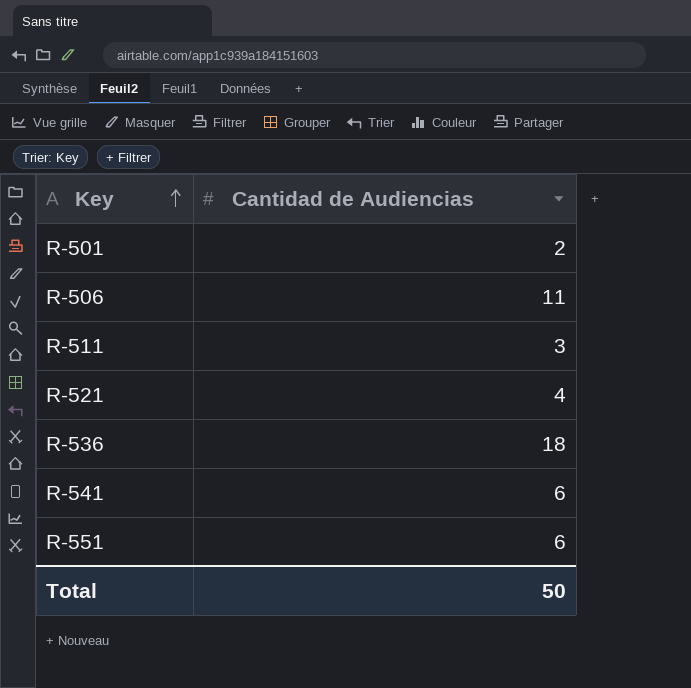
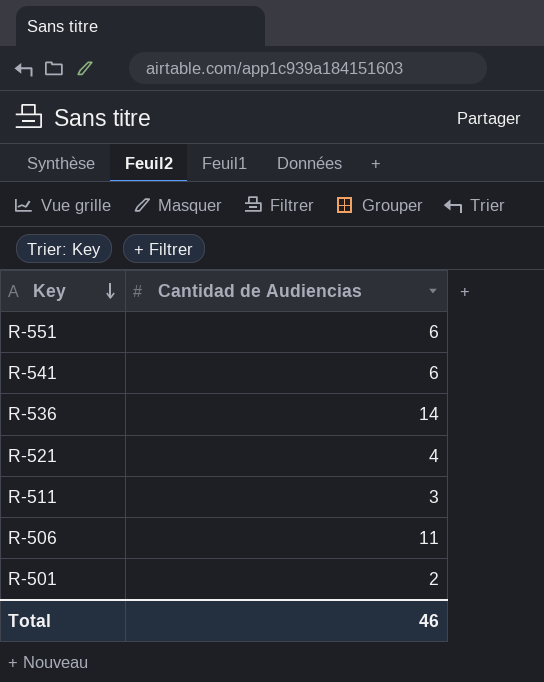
row order: Key ascending -> Key descending
R-536 | Cantidad de Audiencias: 18 -> 14
Total | Cantidad de Audiencias: 50 -> 46

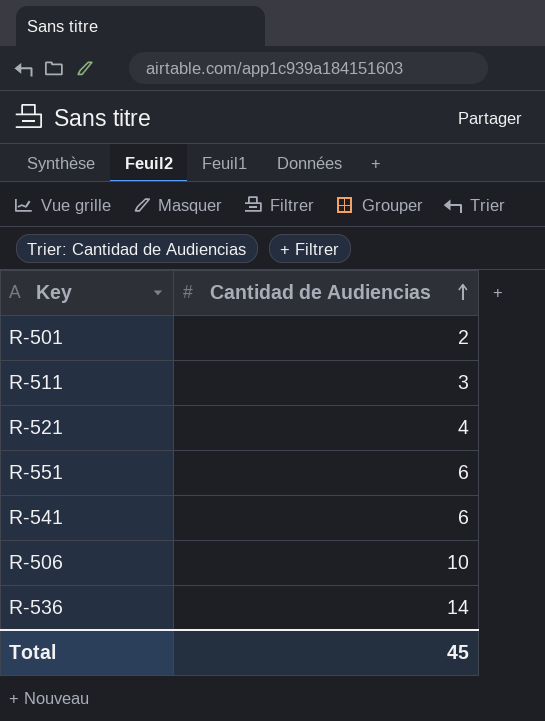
row order: Key descending -> Cantidad de Audiencias ascending
R-506 | Cantidad de Audiencias: 11 -> 10
Total | Cantidad de Audiencias: 46 -> 45

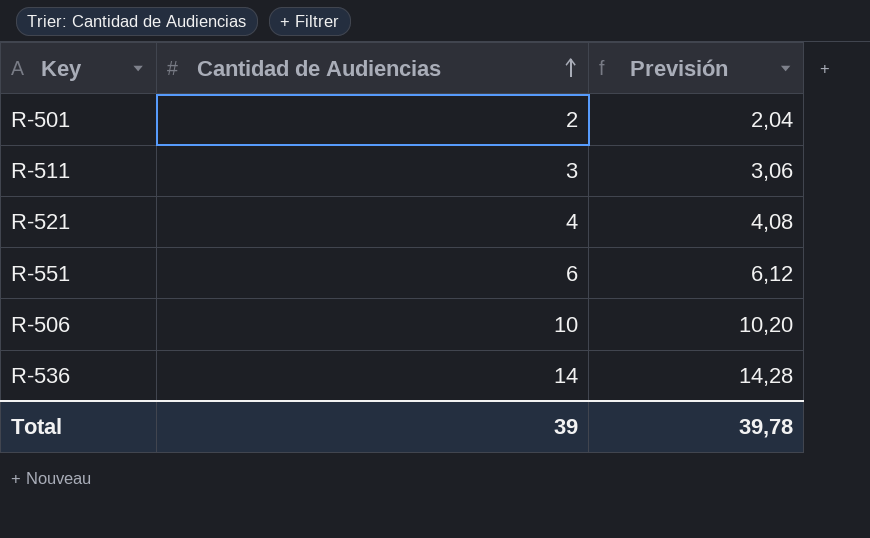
column Previsión | formula: none -> [Cantidad de Audiencias] * 1,02
row R-541: 6 -> none
Total | Cantidad de Audiencias: 45 -> 39

